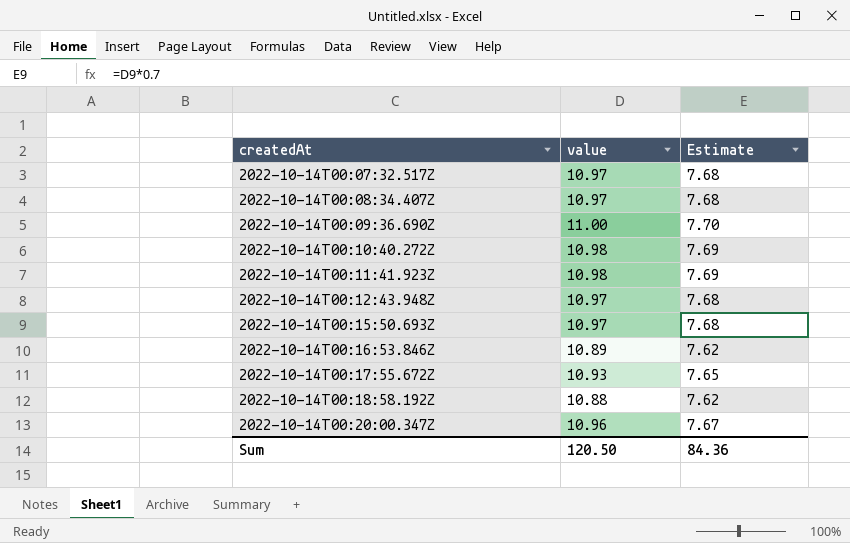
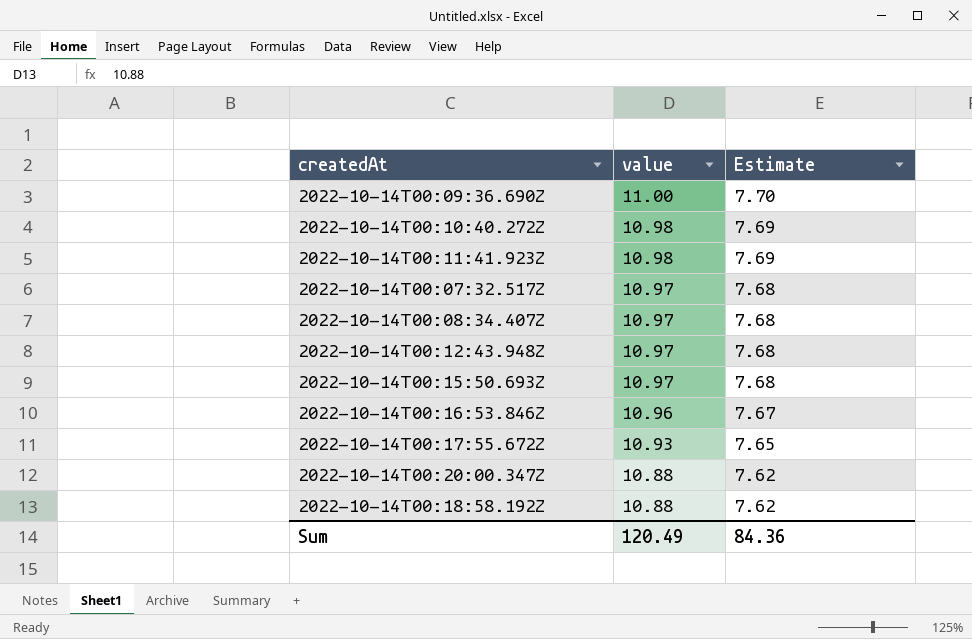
row order: createdAt ascending -> value descending
2022-10-14T00:16:53.846Z | value: 10.89 -> 10.96
2022-10-14T00:16:53.846Z | Estimate: 7.62 -> 7.67
2022-10-14T00:20:00.347Z | value: 10.96 -> 10.88
2022-10-14T00:20:00.347Z | Estimate: 7.67 -> 7.62
Sum | value: 120.50 -> 120.49

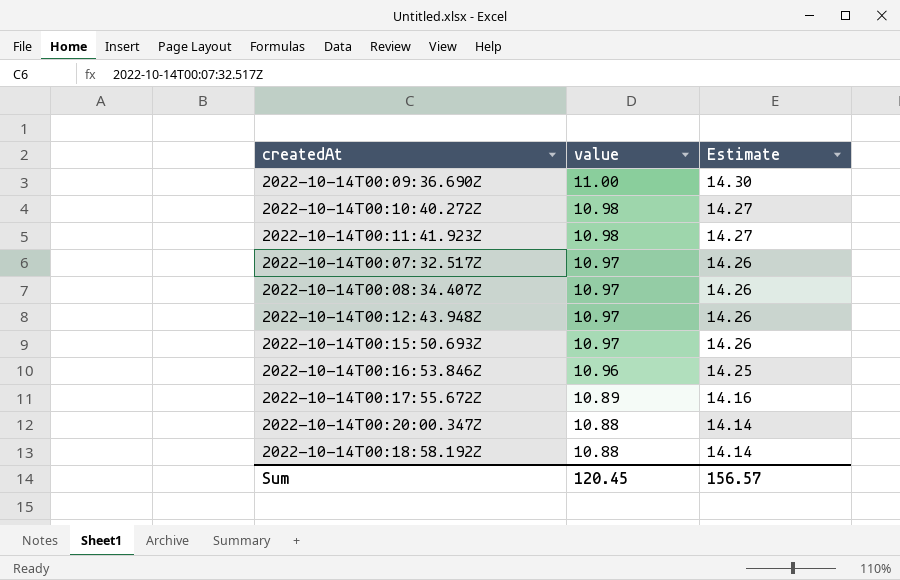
column Estimate | formula: [value] * 0.7 -> [value] * 1.3
2022-10-14T00:17:55.672Z | value: 10.93 -> 10.89
Sum | value: 120.49 -> 120.45
Sum | Estimate: 84.36 -> 156.57

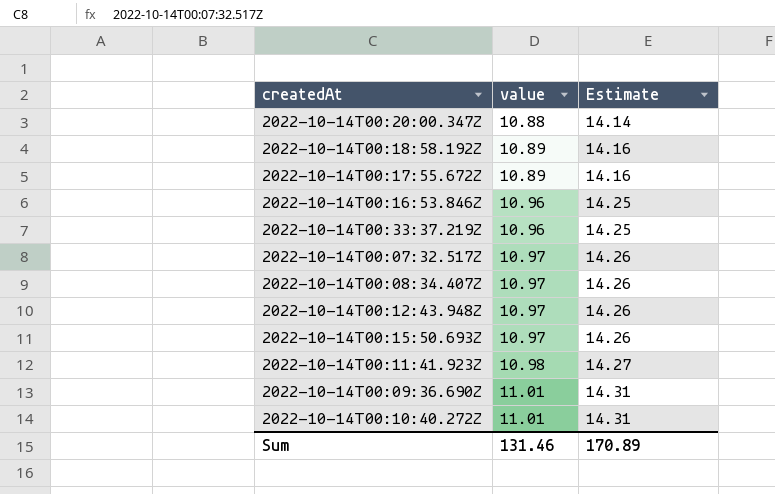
row order: value descending -> value ascending
2022-10-14T00:18:58.192Z | value: 10.88 -> 10.89
2022-10-14T00:18:58.192Z | Estimate: 14.14 -> 14.16
row 2022-10-14T00:33:37.219Z: none -> 10.96 | 14.25
2022-10-14T00:09:36.690Z | value: 11.00 -> 11.01
2022-10-14T00:09:36.690Z | Estimate: 14.30 -> 14.31
2022-10-14T00:10:40.272Z | value: 10.98 -> 11.01
2022-10-14T00:10:40.272Z | Estimate: 14.27 -> 14.31
Sum | value: 120.45 -> 131.46
Sum | Estimate: 156.57 -> 170.89

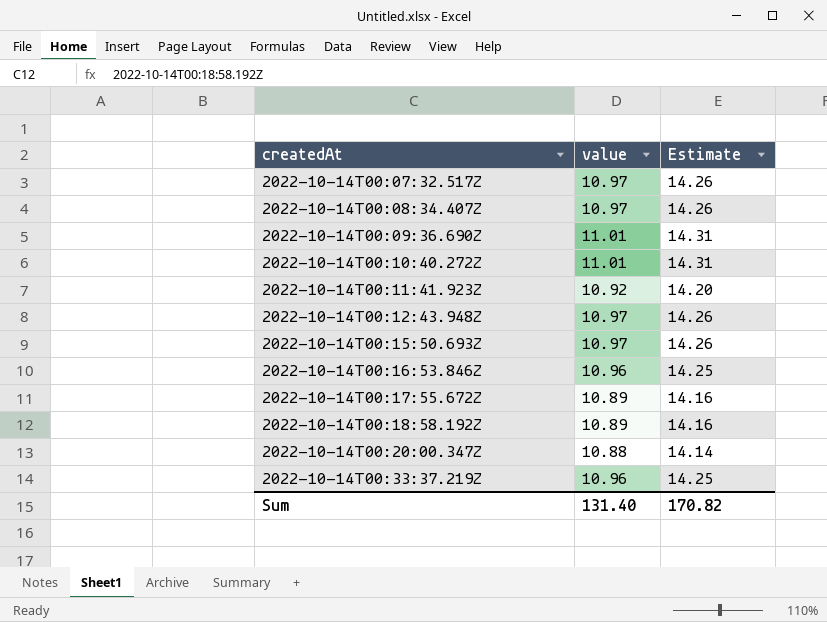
row order: value ascending -> createdAt ascending
2022-10-14T00:11:41.923Z | value: 10.98 -> 10.92
2022-10-14T00:11:41.923Z | Estimate: 14.27 -> 14.20
Sum | value: 131.46 -> 131.40
Sum | Estimate: 170.89 -> 170.82

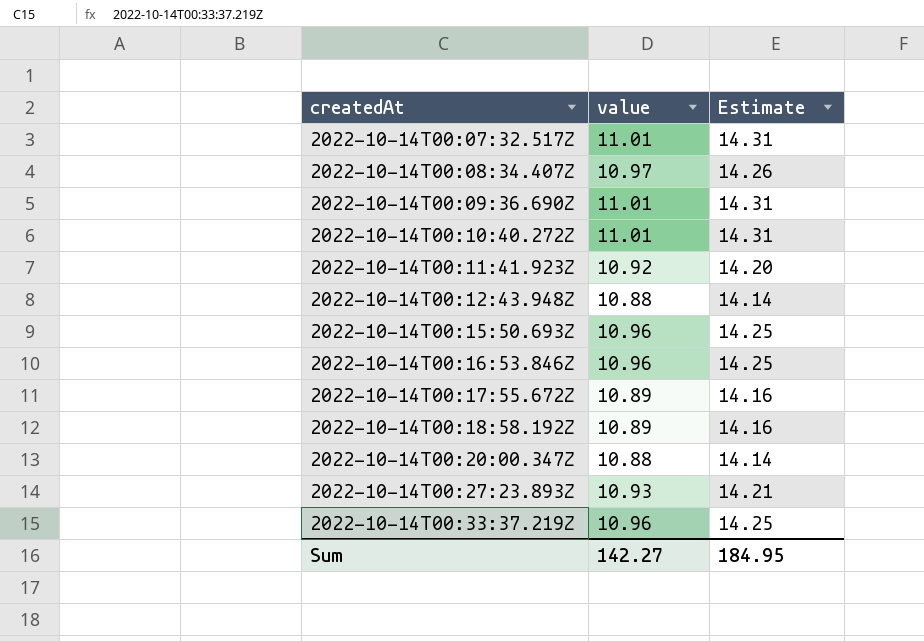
2022-10-14T00:07:32.517Z | value: 10.97 -> 11.01
2022-10-14T00:07:32.517Z | Estimate: 14.26 -> 14.31
2022-10-14T00:12:43.948Z | value: 10.97 -> 10.88
2022-10-14T00:12:43.948Z | Estimate: 14.26 -> 14.14
2022-10-14T00:15:50.693Z | value: 10.97 -> 10.96
2022-10-14T00:15:50.693Z | Estimate: 14.26 -> 14.25
row 2022-10-14T00:27:23.893Z: none -> 10.93 | 14.21
Sum | value: 131.40 -> 142.27
Sum | Estimate: 170.82 -> 184.95

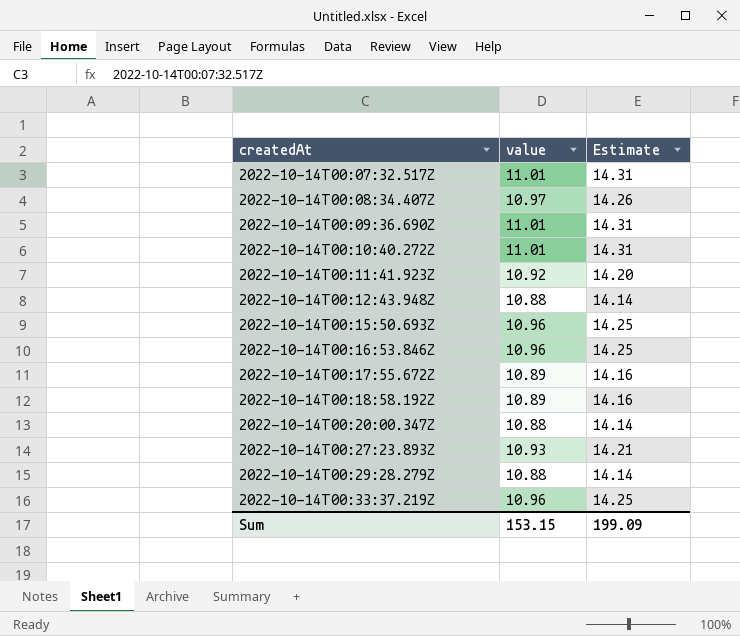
row 2022-10-14T00:29:28.279Z: none -> 10.88 | 14.14
Sum | value: 142.27 -> 153.15
Sum | Estimate: 184.95 -> 199.09

